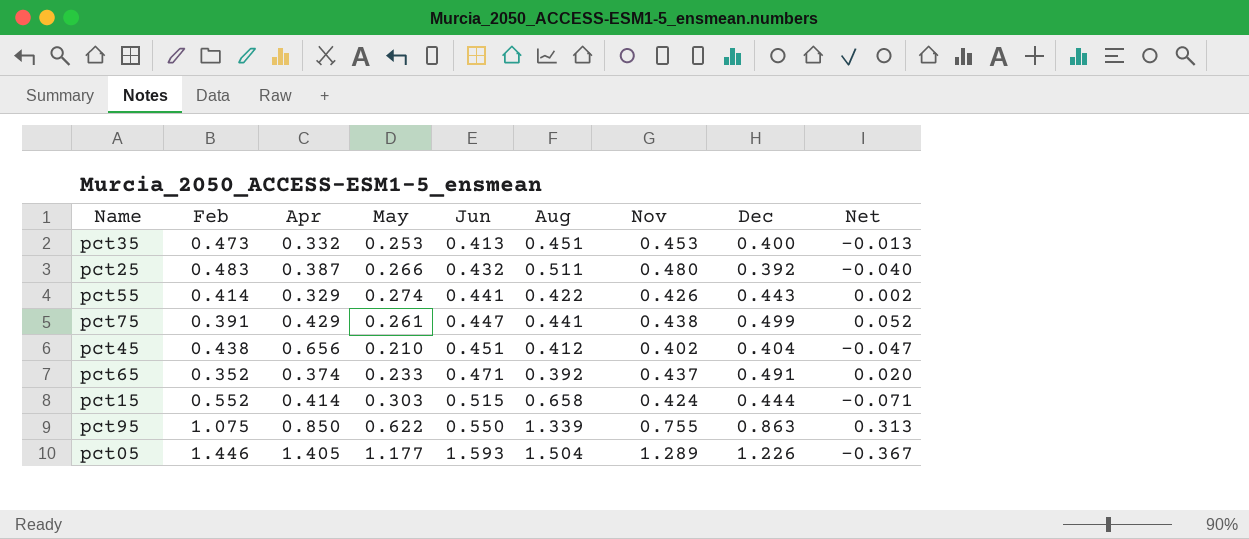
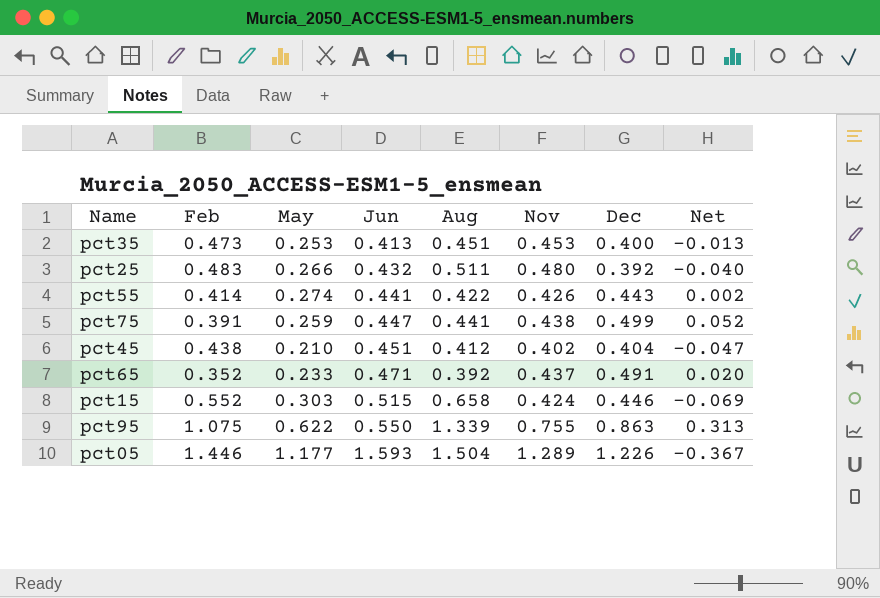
column Apr | position: 3 -> none
pct75 | May: 0.261 -> 0.259
pct15 | Dec: 0.444 -> 0.446
pct15 | Net: -0.071 -> -0.069

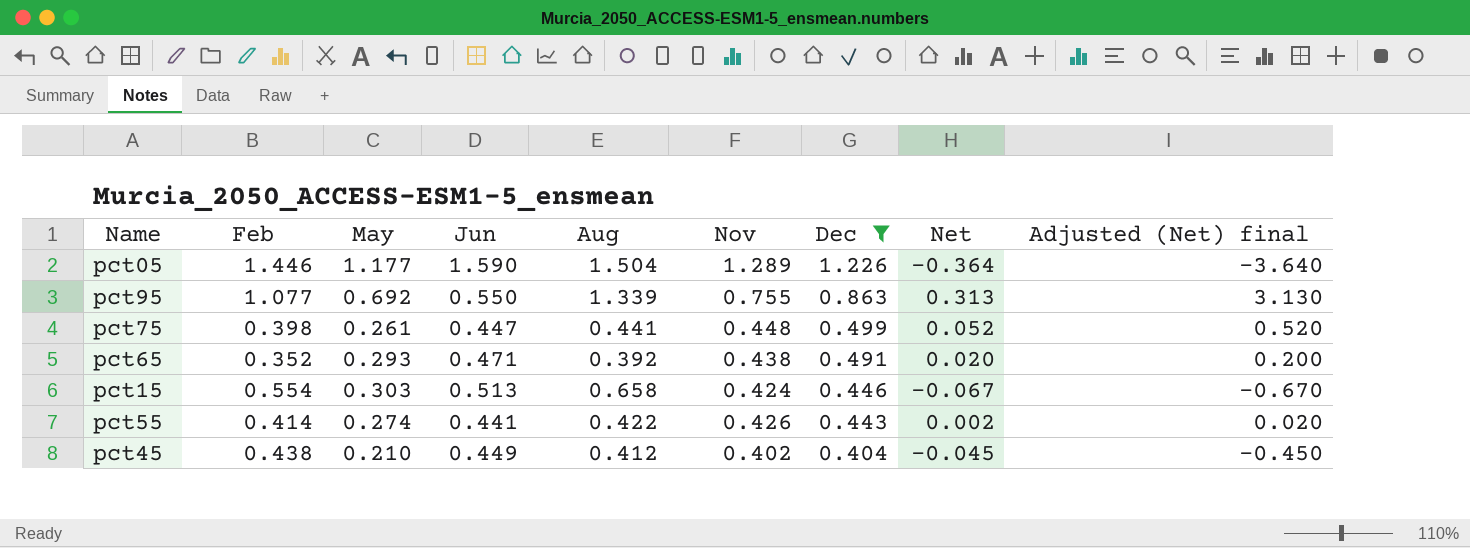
filter: none -> Dec >= 0.404
row order: Jun ascending -> Dec descending
column Adjusted (Net) final | formula: none -> [Net] * 10
pct05 | Jun: 1.593 -> 1.590
pct05 | Net: -0.367 -> -0.364
pct95 | Feb: 1.075 -> 1.077
pct95 | May: 0.622 -> 0.692
pct75 | Feb: 0.391 -> 0.398
pct75 | May: 0.259 -> 0.261
pct75 | Nov: 0.438 -> 0.448
pct65 | May: 0.233 -> 0.293
pct65 | Nov: 0.437 -> 0.438
pct15 | Feb: 0.552 -> 0.554
pct15 | Jun: 0.515 -> 0.513
pct15 | Net: -0.069 -> -0.067
pct45 | Jun: 0.451 -> 0.449
pct45 | Net: -0.047 -> -0.045

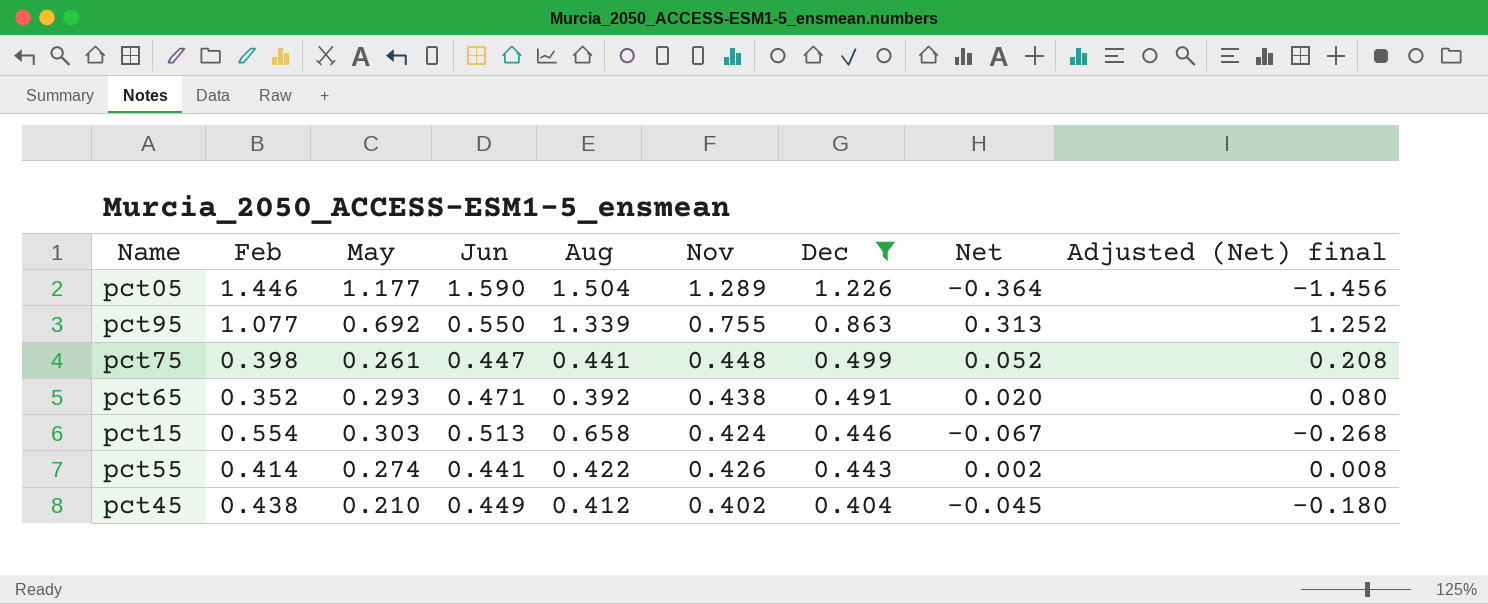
column Adjusted (Net) final | formula: [Net] * 10 -> [Net] * 4

